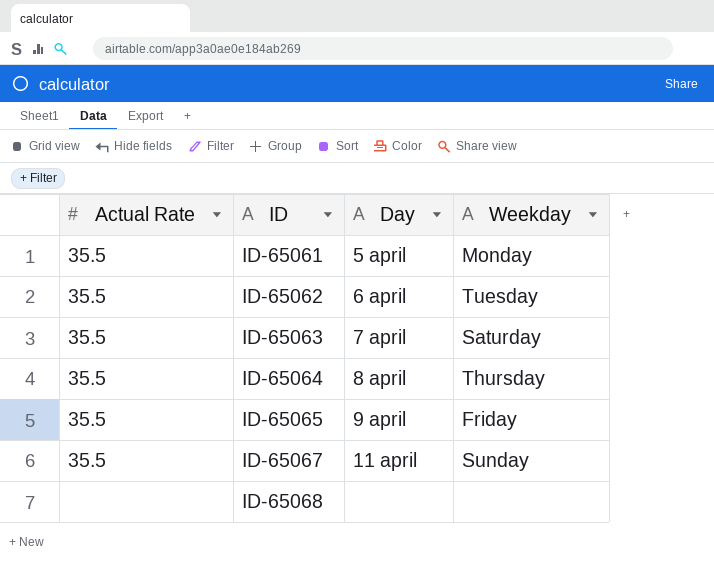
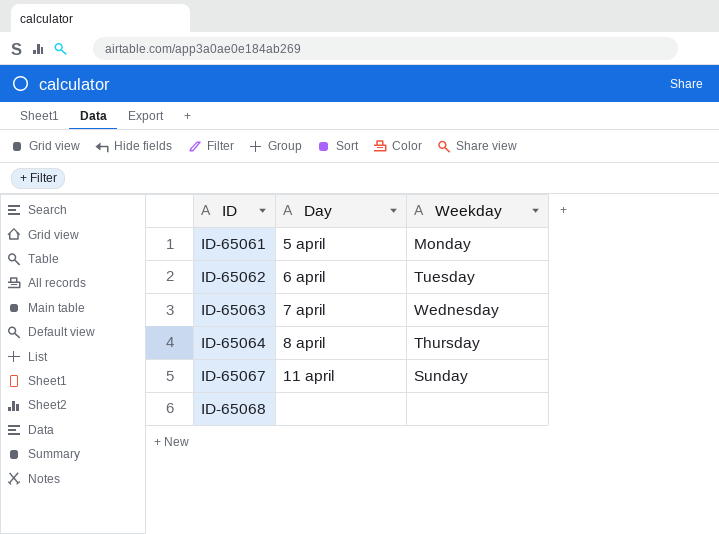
column Actual Rate | position: 1 -> none
row ID-65065: 35.5 | 9 april | Friday -> none
ID-65063 | Weekday: Saturday -> Wednesday

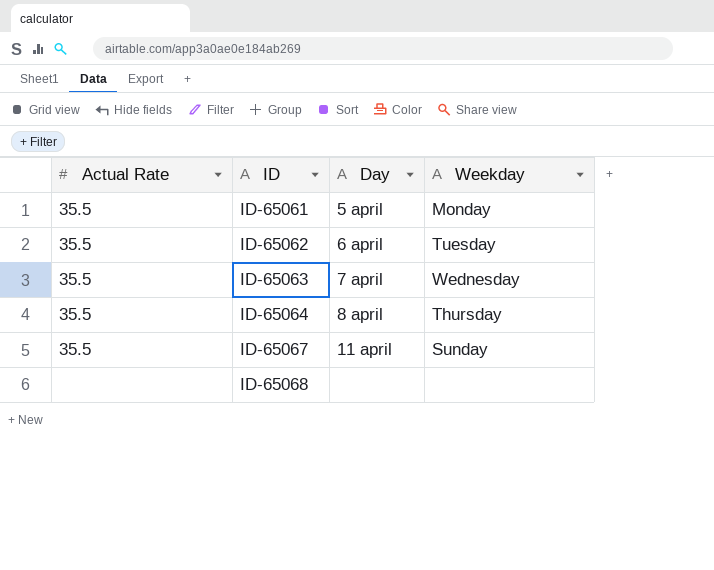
column Actual Rate | position: none -> 1

